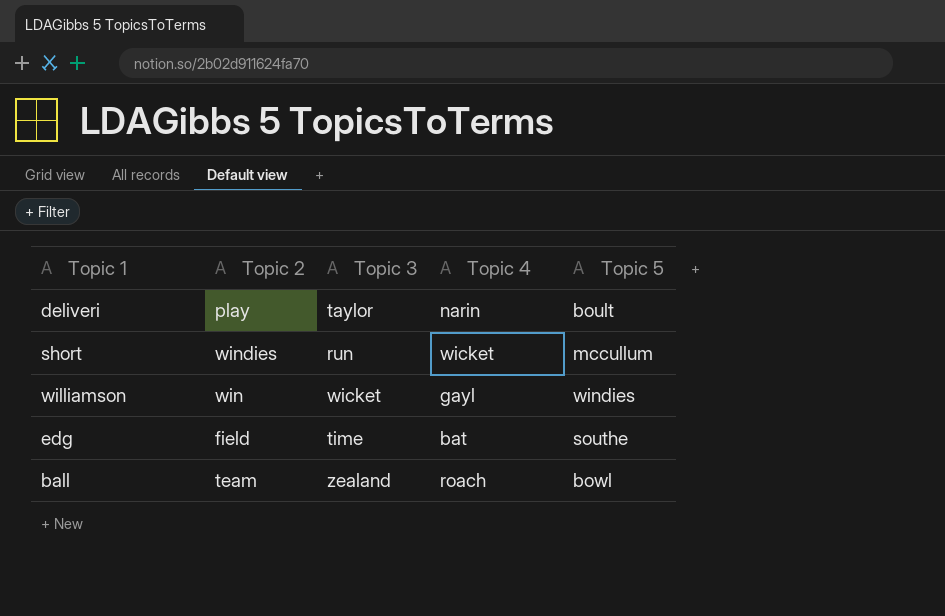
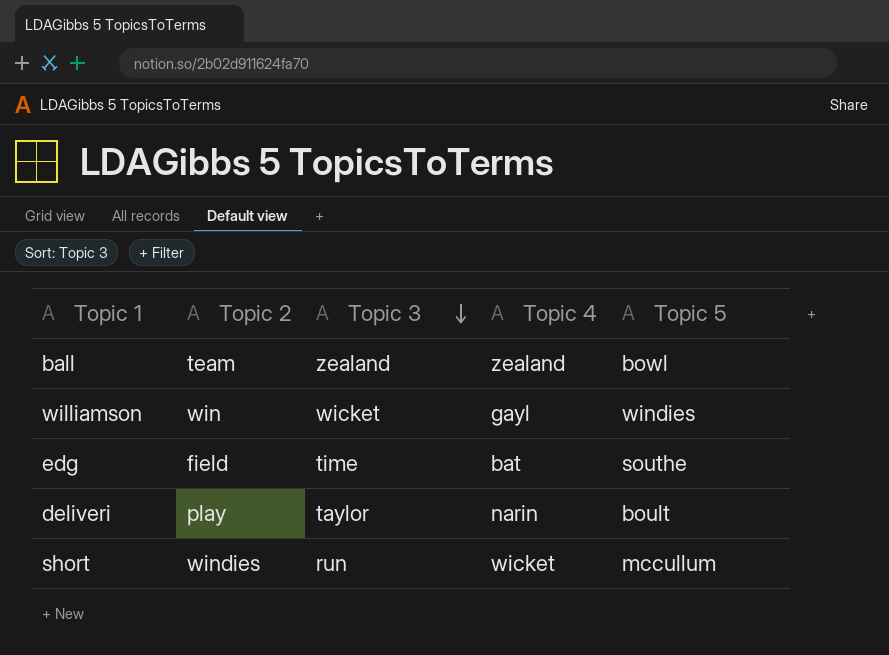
row order: none -> Topic 3 descending
ball | Topic 4: roach -> zealand

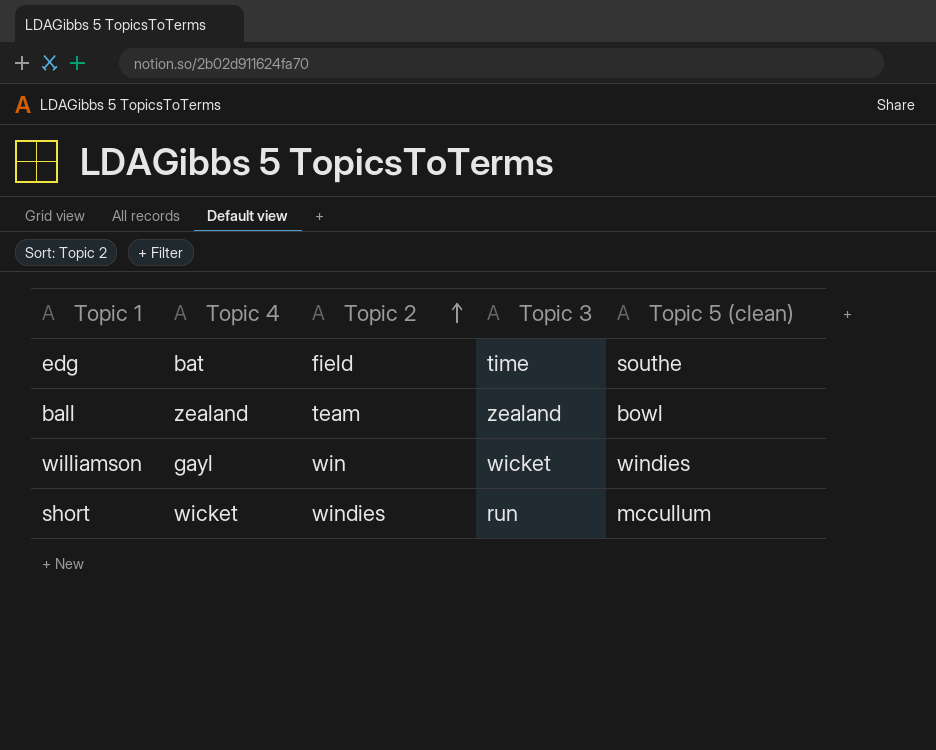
row order: Topic 3 descending -> Topic 2 ascending
column Topic 4 | position: 4 -> 2
column name: Topic 5 -> Topic 5 (clean)
row deliveri: play | taylor | narin | boult -> none

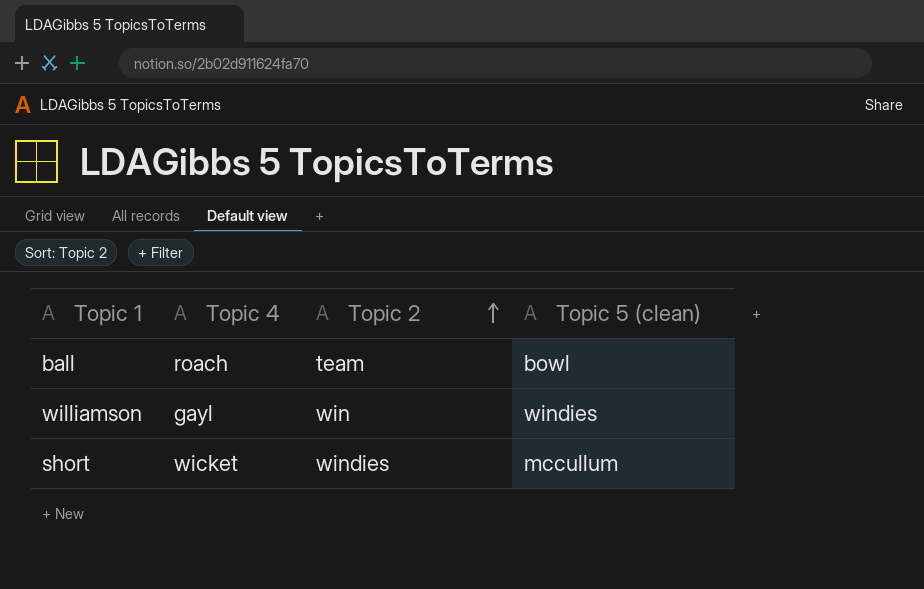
column Topic 3 | position: 4 -> none
row edg: bat | field | time | southe -> none
ball | Topic 4: zealand -> roach

